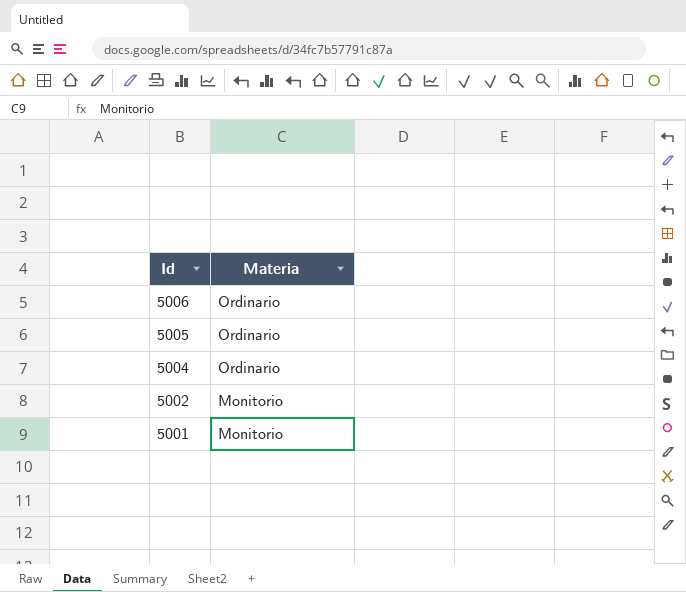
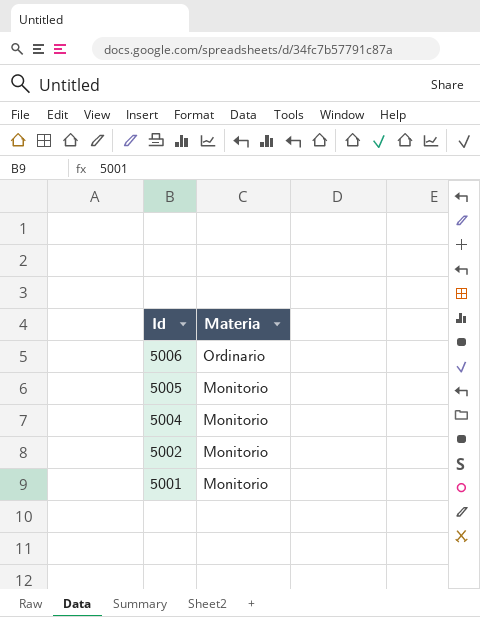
5005 | Materia: Ordinario -> Monitorio
5004 | Materia: Ordinario -> Monitorio

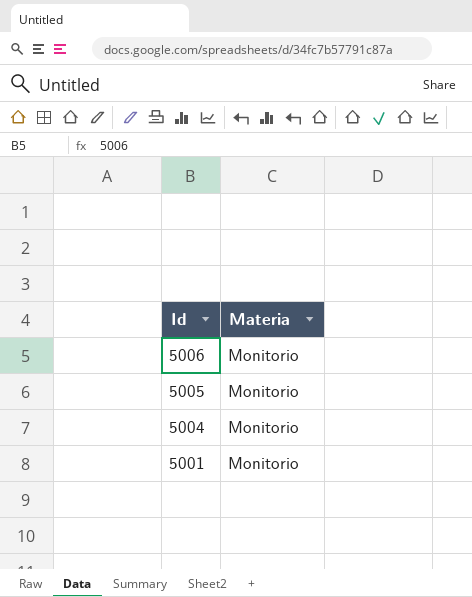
row 5002: Monitorio -> none
5006 | Materia: Ordinario -> Monitorio

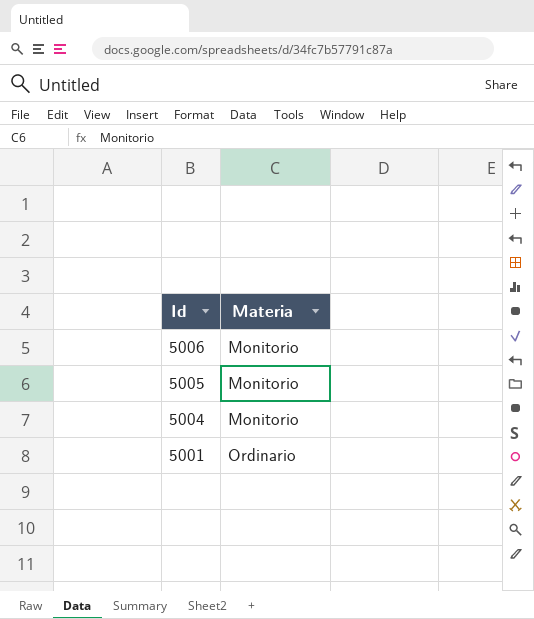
5001 | Materia: Monitorio -> Ordinario

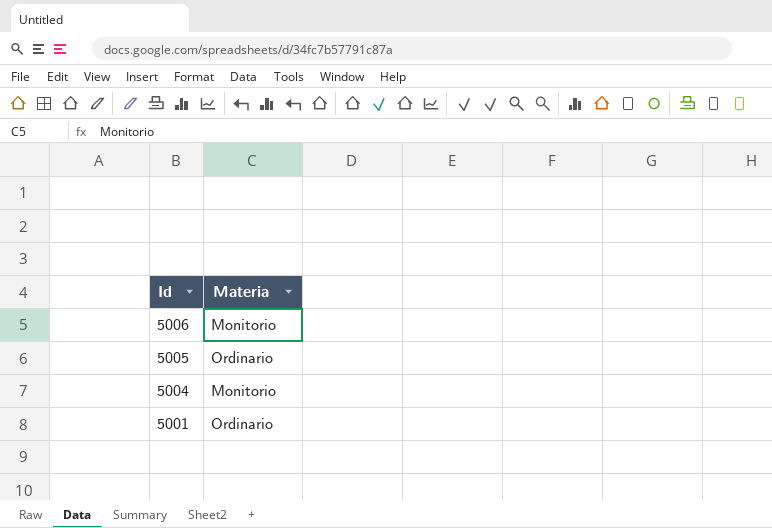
5005 | Materia: Monitorio -> Ordinario

